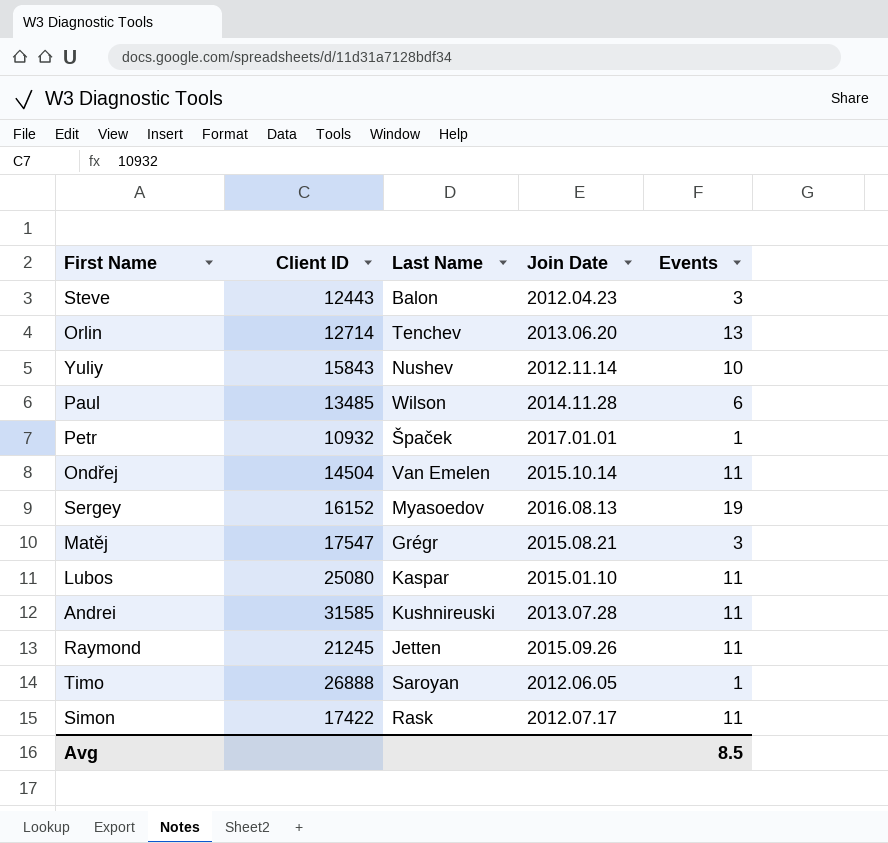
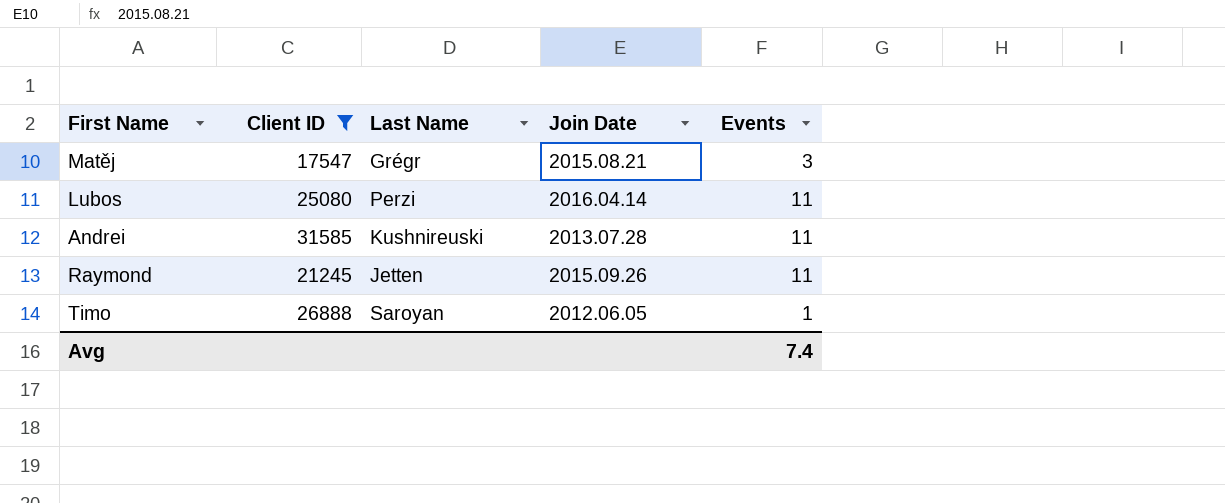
filter: none -> Client ID >= 17547
Lubos | Last Name: Kaspar -> Perzi
Lubos | Join Date: 2015.01.10 -> 2016.04.14
Avg | Events: 8.5 -> 7.4

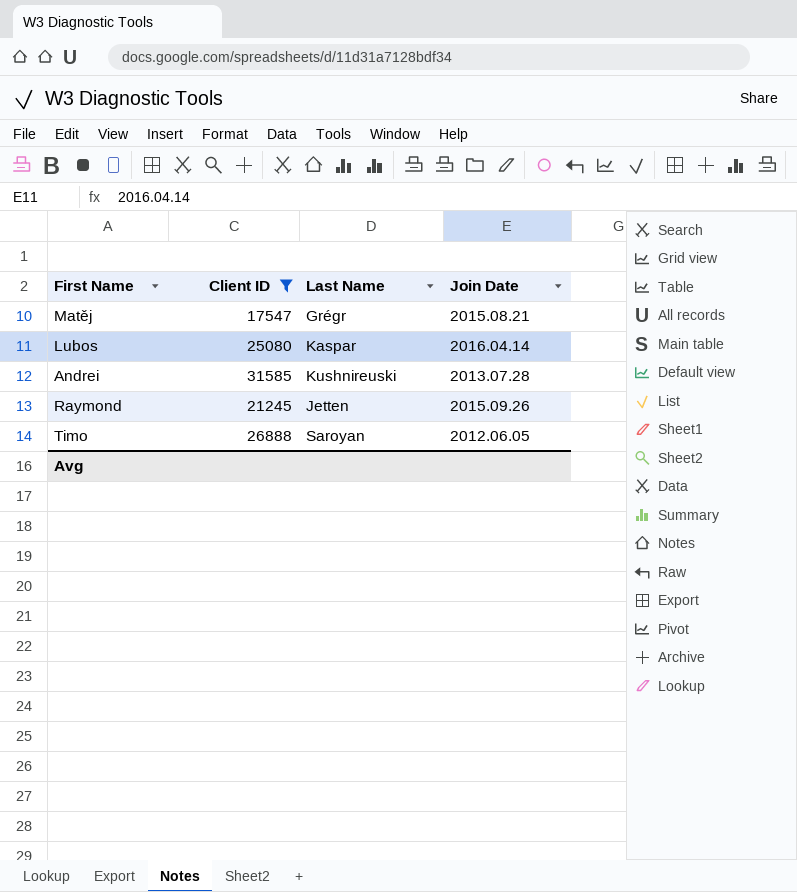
column Events | position: 5 -> none
Lubos | Last Name: Perzi -> Kaspar

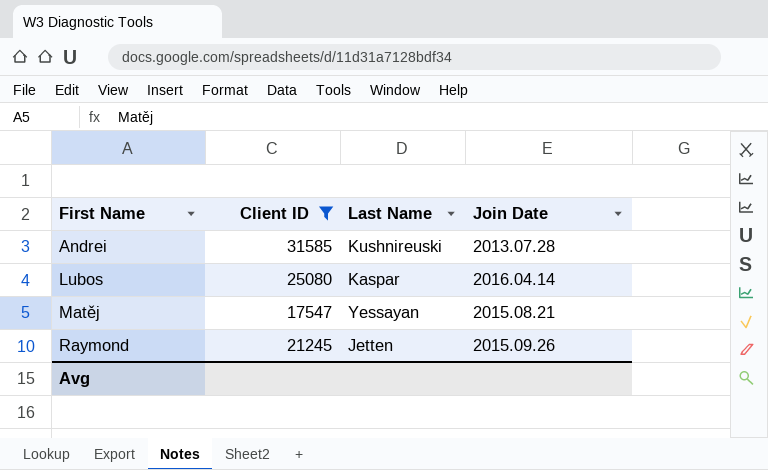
row order: none -> First Name ascending
row Timo: 26888 | Saroyan | 2012.06.05 -> none
Matěj | Last Name: Grégr -> Yessayan

